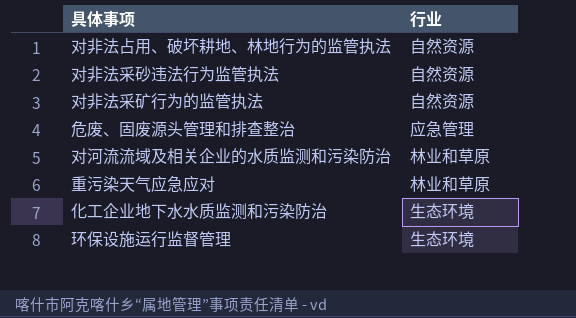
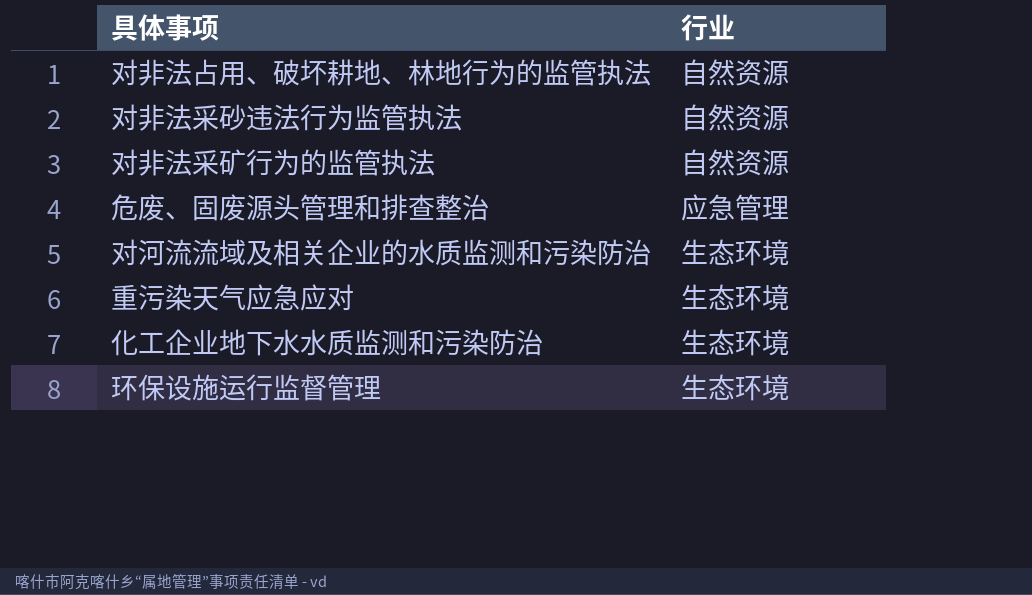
对河流流域及相关企业的水质监测和污染防治 | 行业: 林业和草原 -> 生态环境
重污染天气应急应对 | 行业: 林业和草原 -> 生态环境

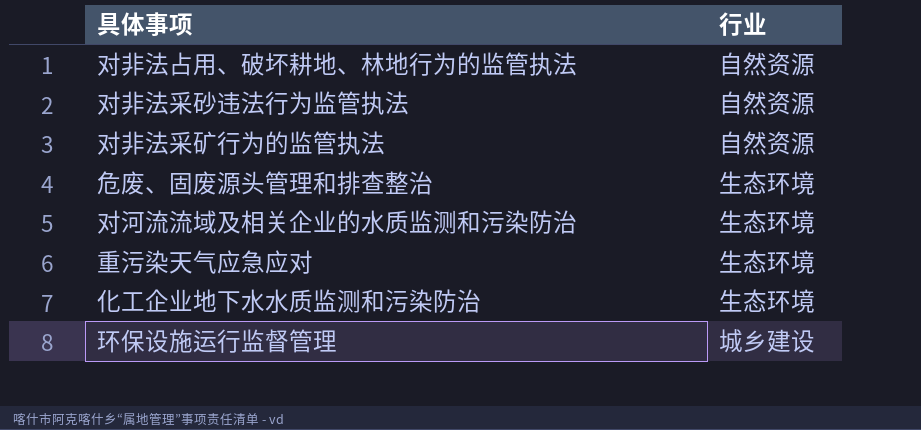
危废、固废源头管理和排查整治 | 行业: 应急管理 -> 生态环境
环保设施运行监督管理 | 行业: 生态环境 -> 城乡建设

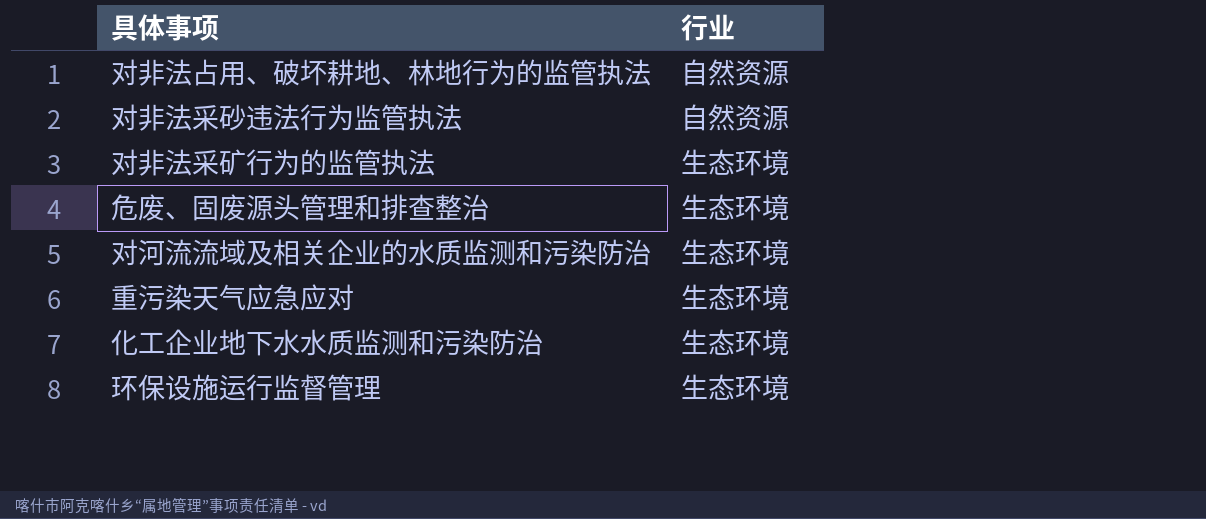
对非法采矿行为的监管执法 | 行业: 自然资源 -> 生态环境
环保设施运行监督管理 | 行业: 城乡建设 -> 生态环境

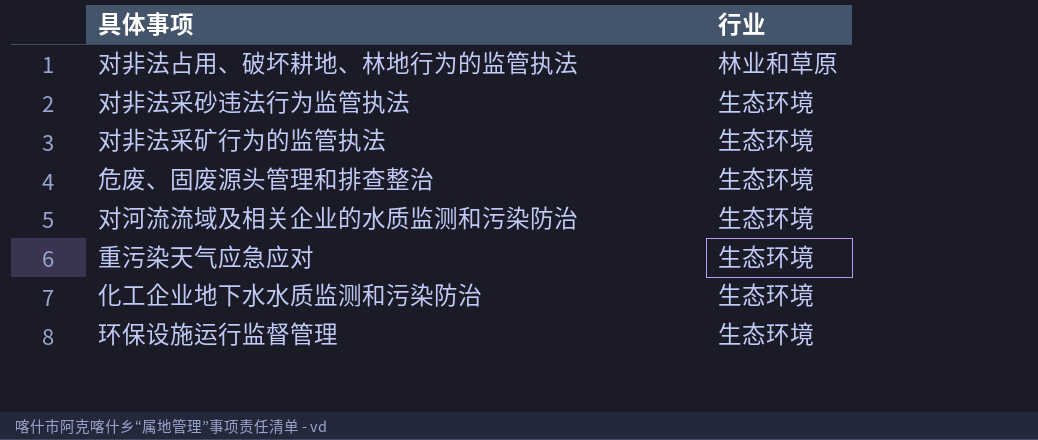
对非法占用、破坏耕地、林地行为的监管执法 | 行业: 自然资源 -> 林业和草原
对非法采砂违法行为监管执法 | 行业: 自然资源 -> 生态环境

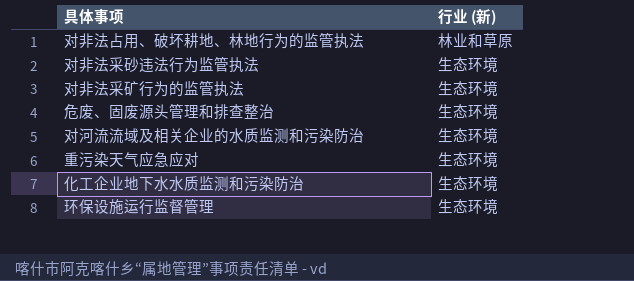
column name: 行业 -> 行业 (新)

